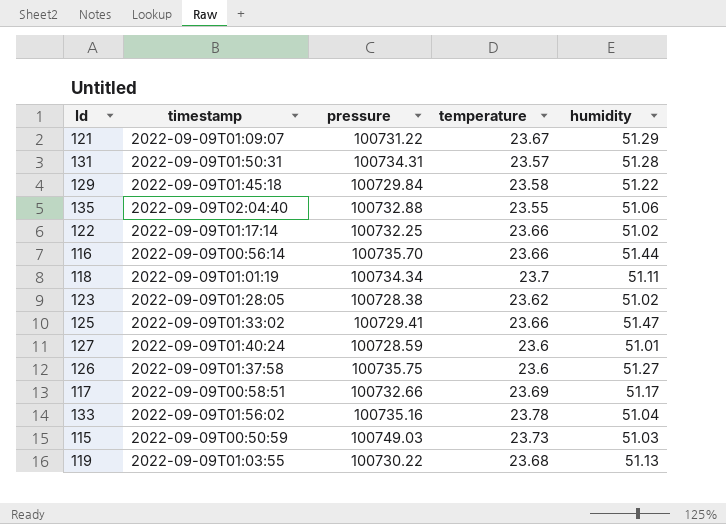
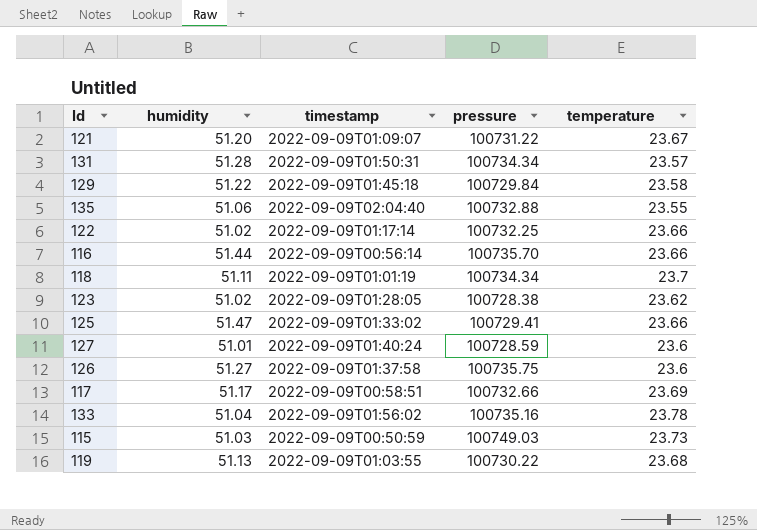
column humidity | position: 5 -> 2
121 | humidity: 51.29 -> 51.20
131 | pressure: 100734.31 -> 100734.34

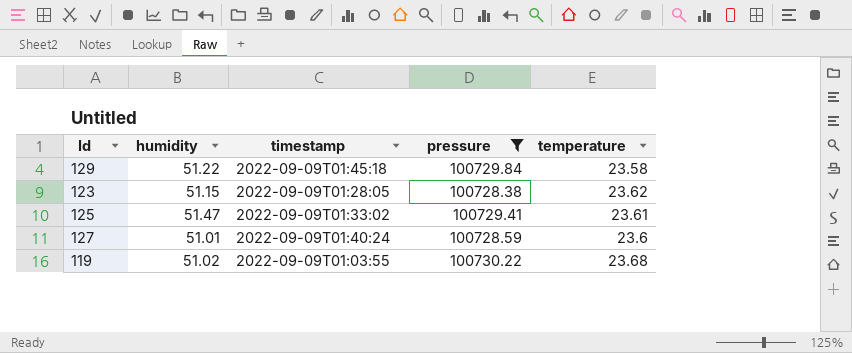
filter: none -> pressure <= 100730.22
123 | humidity: 51.02 -> 51.15
125 | temperature: 23.66 -> 23.61
119 | humidity: 51.13 -> 51.02

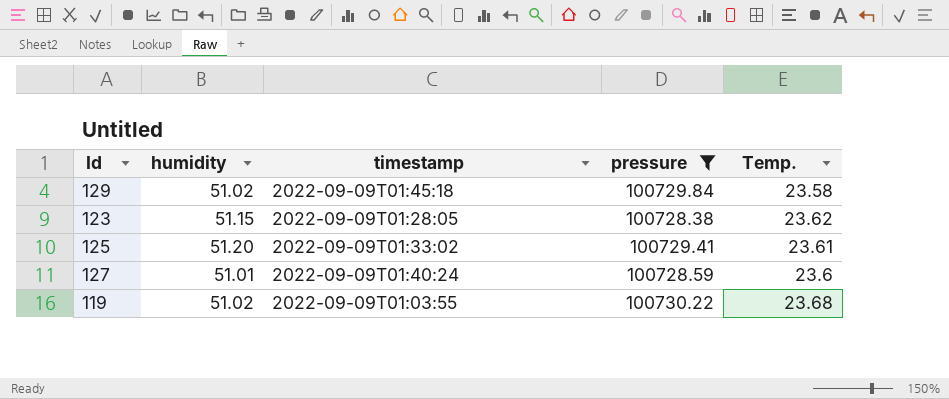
column name: temperature -> Temp.
129 | humidity: 51.22 -> 51.02
125 | humidity: 51.47 -> 51.20

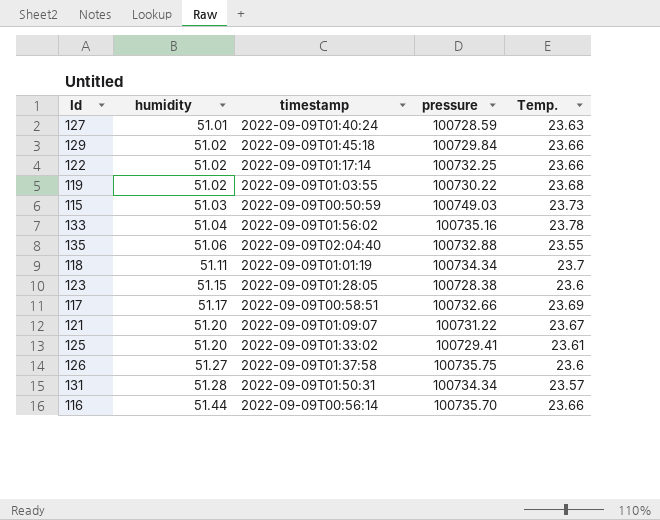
filter: pressure <= 100730.22 -> none
row order: none -> humidity ascending
127 | Temp.: 23.6 -> 23.63
129 | Temp.: 23.58 -> 23.66
123 | Temp.: 23.62 -> 23.6

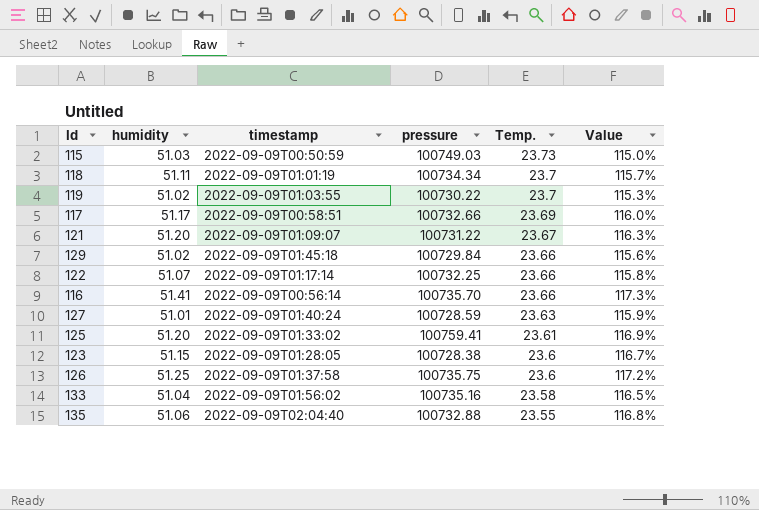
row order: humidity ascending -> Temp. descending
column Value | formula: none -> ([humidity] - [Temp.]) / [Temp.]
row 131: 51.28 | 2022-09-09T01:50:31 | 100734.34 | 23.57 -> none
119 | Temp.: 23.68 -> 23.7
122 | humidity: 51.02 -> 51.07
116 | humidity: 51.44 -> 51.41
125 | pressure: 100729.41 -> 100759.41
126 | humidity: 51.27 -> 51.25
133 | Temp.: 23.78 -> 23.58

